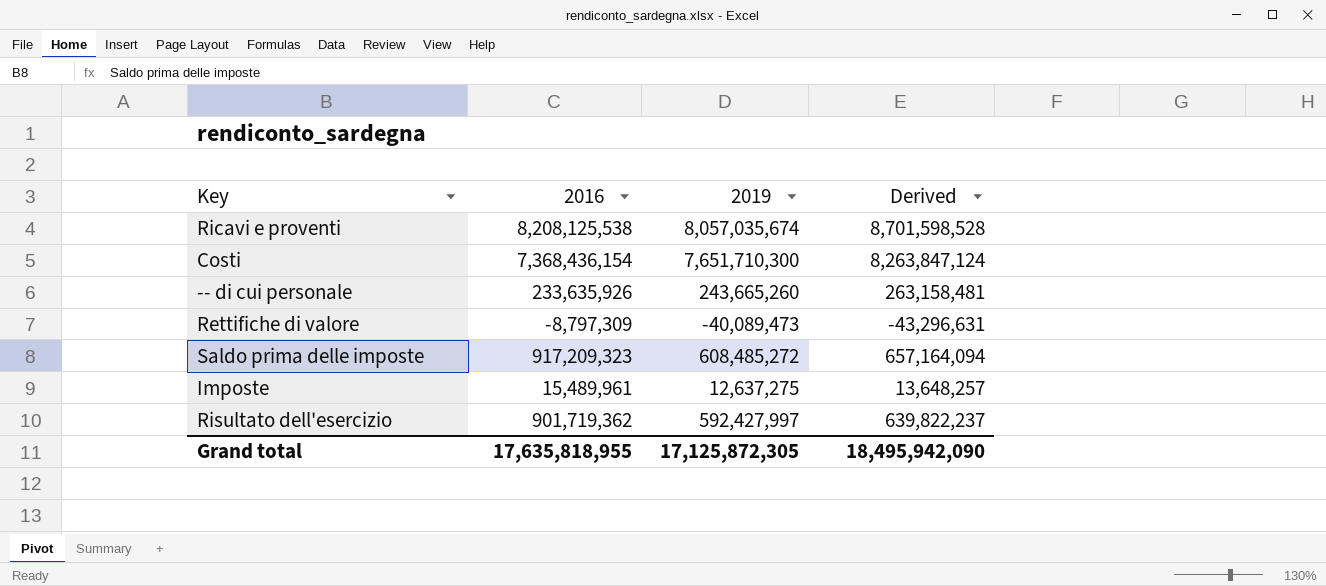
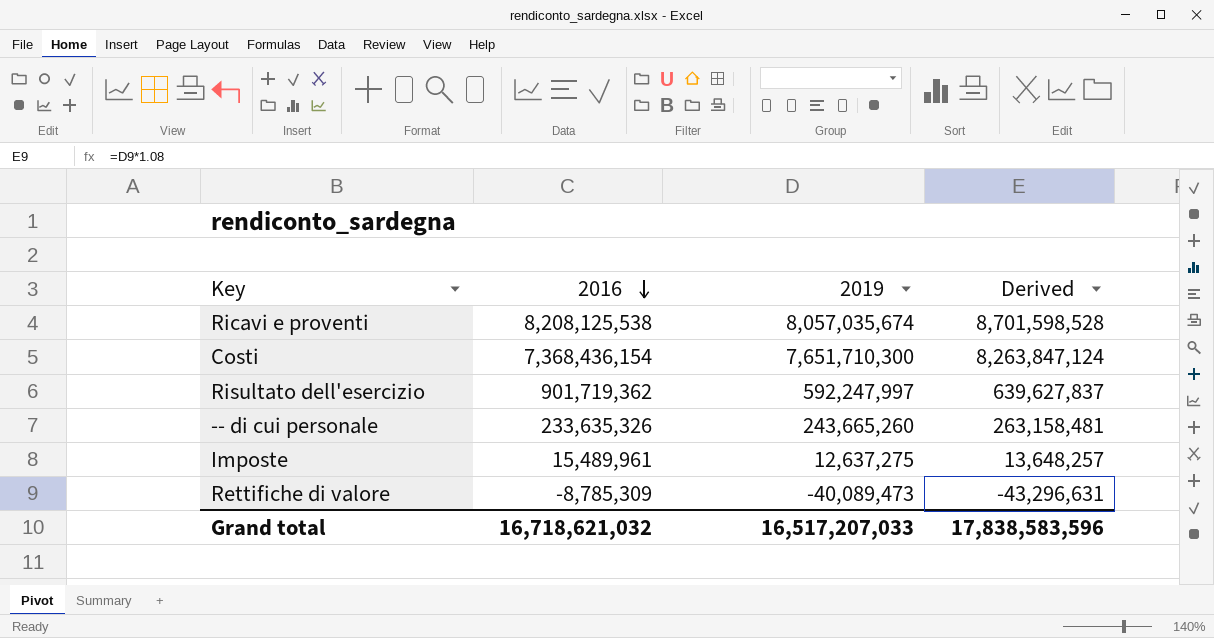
row order: none -> 2016 descending
row Saldo prima delle imposte: 917,209,323 | 608,485,272 | 657,164,094 -> none
Risultato dell'esercizio | 2019: 592,427,997 -> 592,247,997
Risultato dell'esercizio | Derived: 639,822,237 -> 639,627,837
-- di cui personale | 2016: 233,635,926 -> 233,635,326
Rettifiche di valore | 2016: -8,797,309 -> -8,785,309
Grand total | 2016: 17,635,818,955 -> 16,718,621,032
Grand total | 2019: 17,125,872,305 -> 16,517,207,033
Grand total | Derived: 18,495,942,090 -> 17,838,583,596

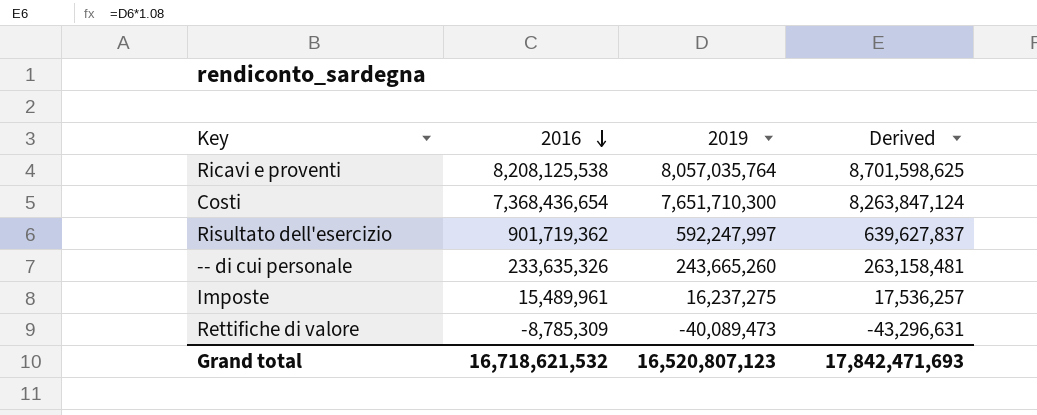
Ricavi e proventi | 2019: 8,057,035,674 -> 8,057,035,764
Ricavi e proventi | Derived: 8,701,598,528 -> 8,701,598,625
Costi | 2016: 7,368,436,154 -> 7,368,436,654
Imposte | 2019: 12,637,275 -> 16,237,275
Imposte | Derived: 13,648,257 -> 17,536,257
Grand total | 2016: 16,718,621,032 -> 16,718,621,532
Grand total | 2019: 16,517,207,033 -> 16,520,807,123
Grand total | Derived: 17,838,583,596 -> 17,842,471,693

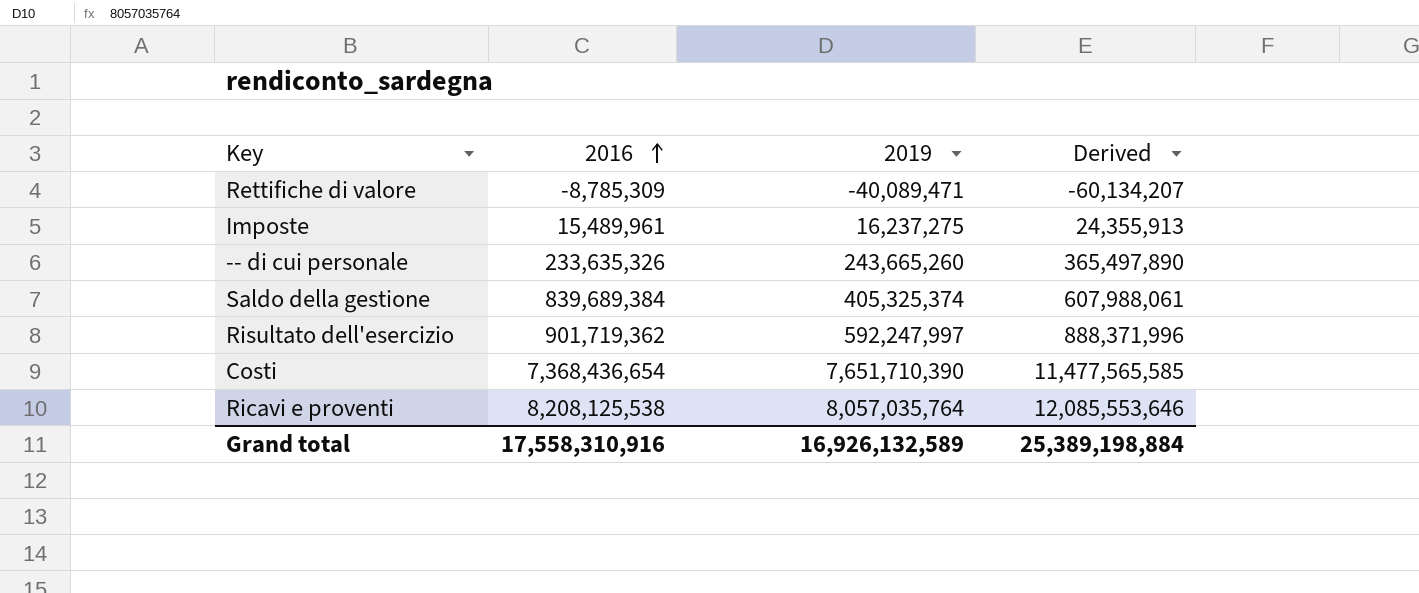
row order: 2016 descending -> 2016 ascending
column Derived | formula: [2019] * 1.08 -> [2019] * 1.5
Rettifiche di valore | 2019: -40,089,473 -> -40,089,471
row Saldo della gestione: none -> 839,689,384 | 405,325,374 | 607,988,061
Costi | 2019: 7,651,710,300 -> 7,651,710,390
Grand total | 2016: 16,718,621,532 -> 17,558,310,916
Grand total | 2019: 16,520,807,123 -> 16,926,132,589
Grand total | Derived: 17,842,471,693 -> 25,389,198,884

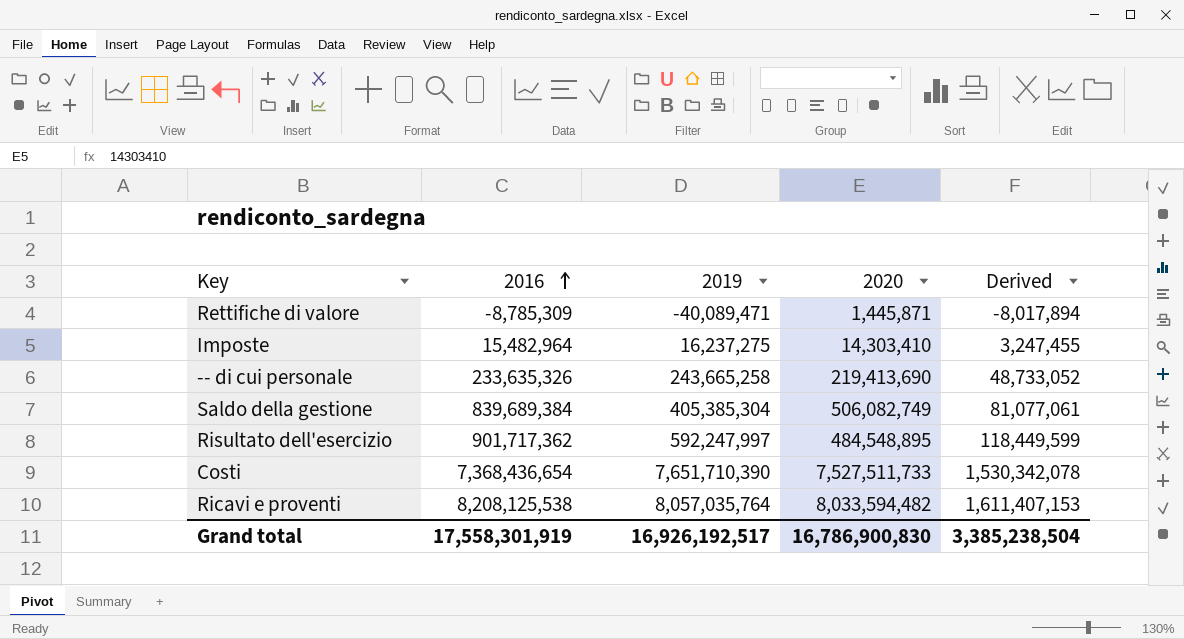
column 2020 | position: none -> 4
column Derived | formula: [2019] * 1.5 -> [2019] * 0.2
Imposte | 2016: 15,489,961 -> 15,482,964
-- di cui personale | 2019: 243,665,260 -> 243,665,258
Saldo della gestione | 2019: 405,325,374 -> 405,385,304
Risultato dell'esercizio | 2016: 901,719,362 -> 901,717,362
Grand total | 2016: 17,558,310,916 -> 17,558,301,919
Grand total | 2019: 16,926,132,589 -> 16,926,192,517
Grand total | Derived: 25,389,198,884 -> 3,385,238,504

